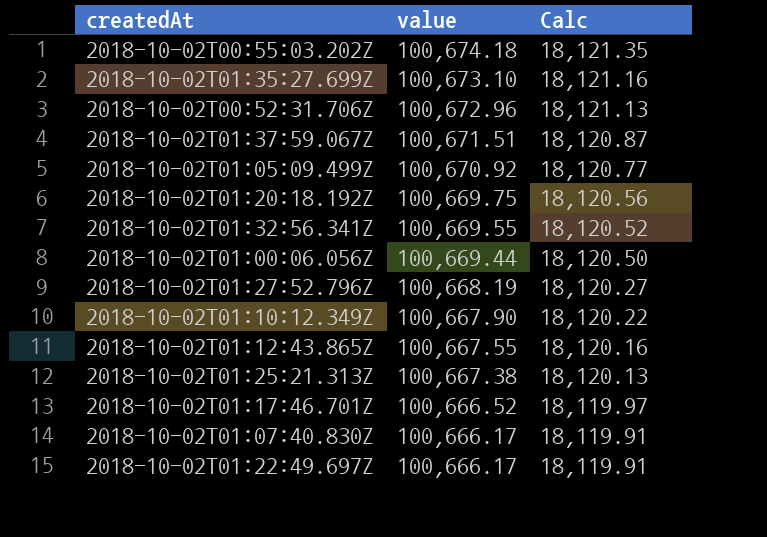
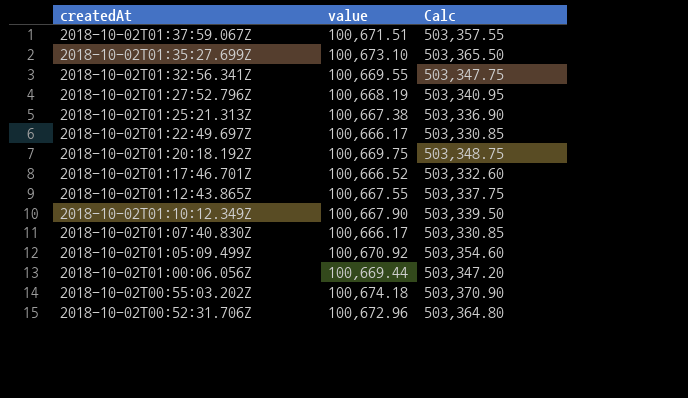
row order: value descending -> createdAt descending
column Calc | formula: [value] * 0.18 -> [value] * 5

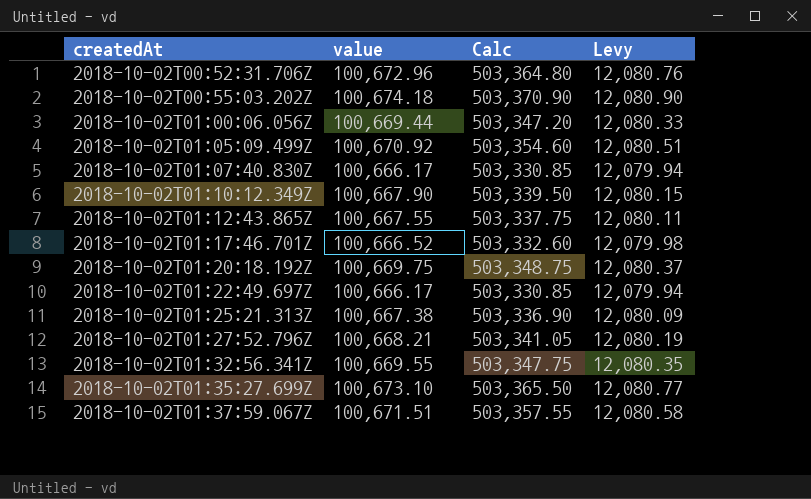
row order: createdAt descending -> createdAt ascending
column Levy | formula: none -> [value] * 0.12
2018-10-02T01:27:52.796Z | value: 100,668.19 -> 100,668.21
2018-10-02T01:27:52.796Z | Calc: 503,340.95 -> 503,341.05

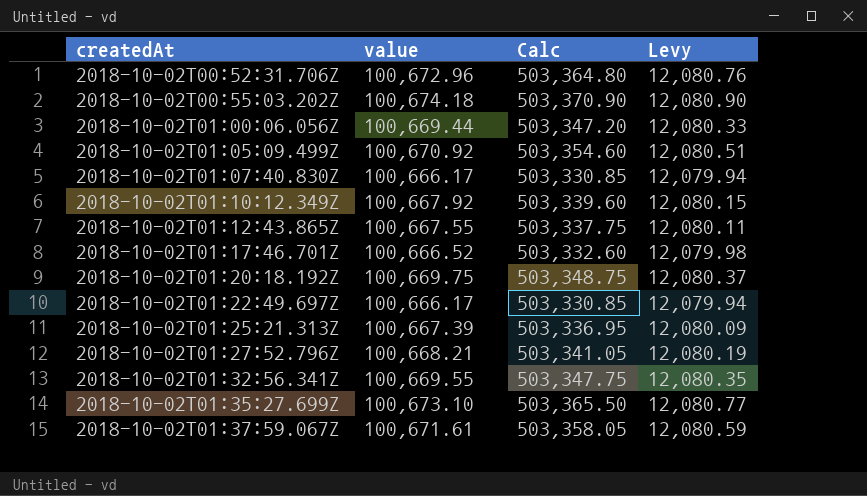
2018-10-02T01:10:12.349Z | value: 100,667.90 -> 100,667.92
2018-10-02T01:10:12.349Z | Calc: 503,339.50 -> 503,339.60
2018-10-02T01:25:21.313Z | value: 100,667.38 -> 100,667.39
2018-10-02T01:25:21.313Z | Calc: 503,336.90 -> 503,336.95
2018-10-02T01:37:59.067Z | value: 100,671.51 -> 100,671.61
2018-10-02T01:37:59.067Z | Calc: 503,357.55 -> 503,358.05
2018-10-02T01:37:59.067Z | Levy: 12,080.58 -> 12,080.59

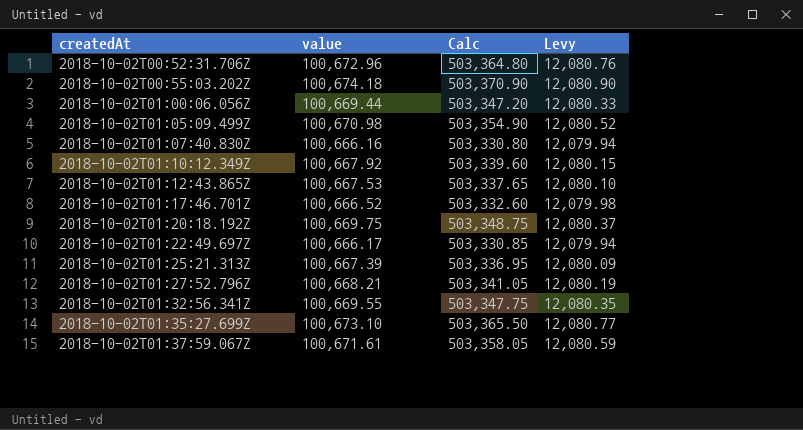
2018-10-02T01:05:09.499Z | value: 100,670.92 -> 100,670.98
2018-10-02T01:05:09.499Z | Calc: 503,354.60 -> 503,354.90
2018-10-02T01:05:09.499Z | Levy: 12,080.51 -> 12,080.52
2018-10-02T01:07:40.830Z | value: 100,666.17 -> 100,666.16
2018-10-02T01:07:40.830Z | Calc: 503,330.85 -> 503,330.80
2018-10-02T01:12:43.865Z | value: 100,667.55 -> 100,667.53
2018-10-02T01:12:43.865Z | Calc: 503,337.75 -> 503,337.65
2018-10-02T01:12:43.865Z | Levy: 12,080.11 -> 12,080.10

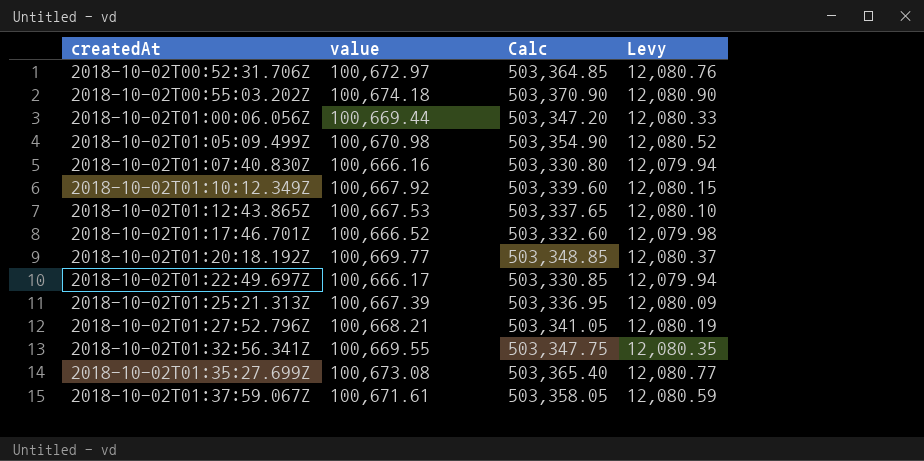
2018-10-02T00:52:31.706Z | value: 100,672.96 -> 100,672.97
2018-10-02T00:52:31.706Z | Calc: 503,364.80 -> 503,364.85
2018-10-02T01:20:18.192Z | value: 100,669.75 -> 100,669.77
2018-10-02T01:20:18.192Z | Calc: 503,348.75 -> 503,348.85
2018-10-02T01:35:27.699Z | value: 100,673.10 -> 100,673.08
2018-10-02T01:35:27.699Z | Calc: 503,365.50 -> 503,365.40

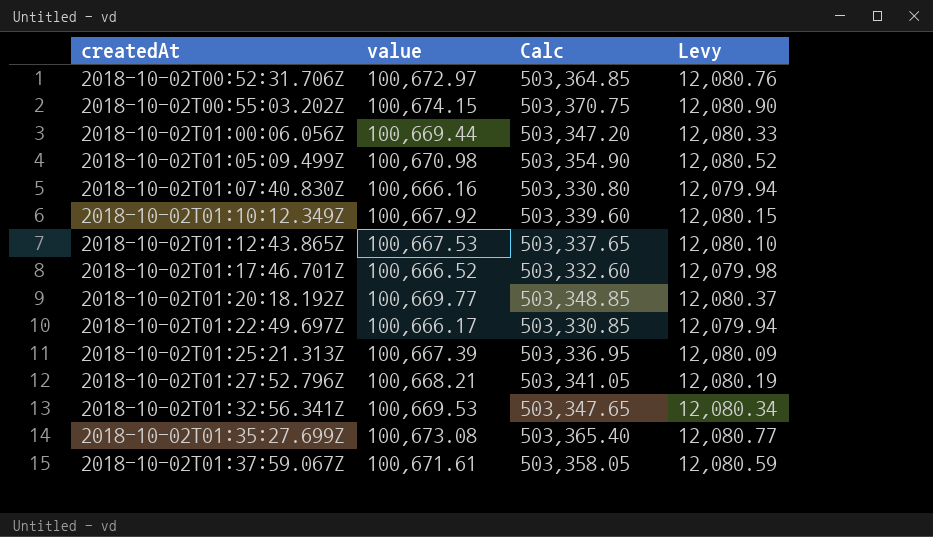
2018-10-02T00:55:03.202Z | value: 100,674.18 -> 100,674.15
2018-10-02T00:55:03.202Z | Calc: 503,370.90 -> 503,370.75
2018-10-02T01:32:56.341Z | value: 100,669.55 -> 100,669.53
2018-10-02T01:32:56.341Z | Calc: 503,347.75 -> 503,347.65
2018-10-02T01:32:56.341Z | Levy: 12,080.35 -> 12,080.34

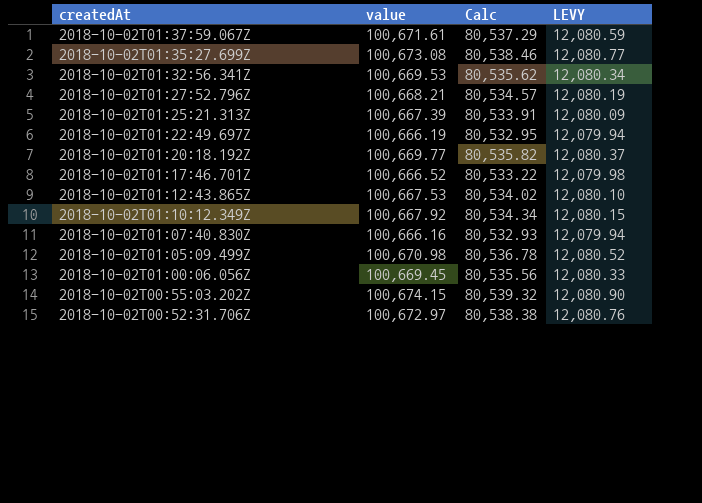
row order: createdAt ascending -> createdAt descending
column Calc | formula: [value] * 5 -> [value] * 0.8
column name: Levy -> LEVY
2018-10-02T01:22:49.697Z | value: 100,666.17 -> 100,666.19
2018-10-02T01:00:06.056Z | value: 100,669.44 -> 100,669.45

